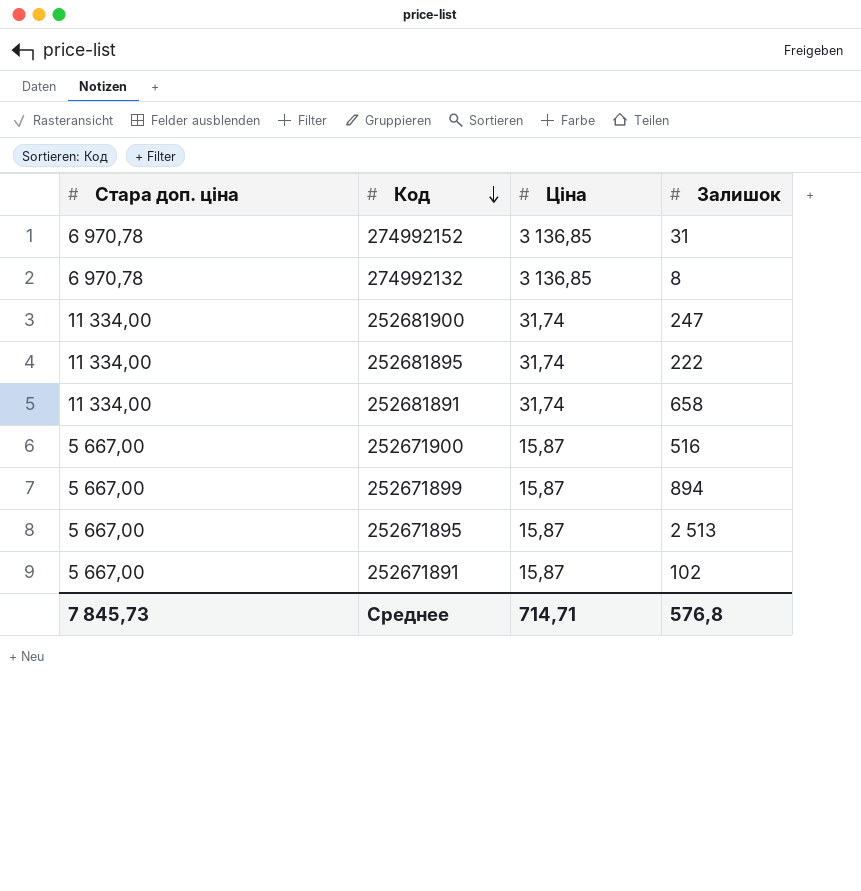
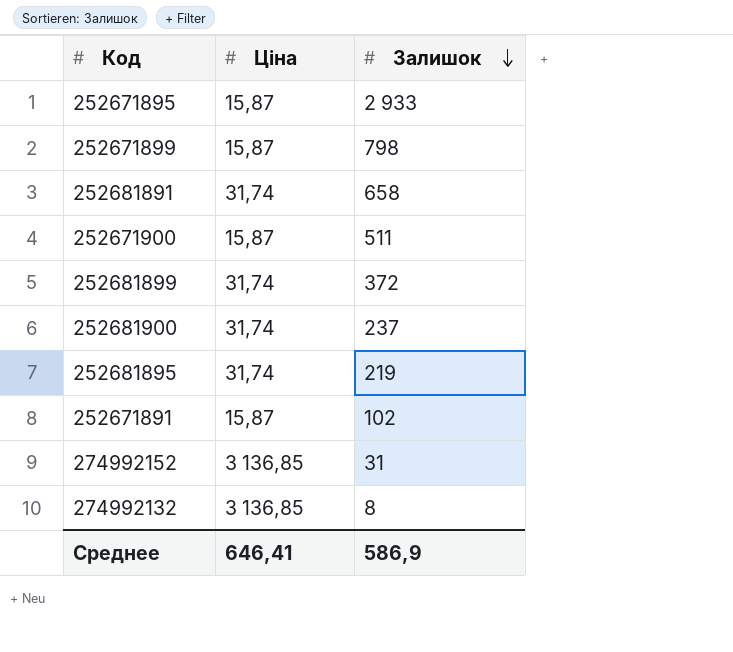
row order: Код descending -> Залишок descending
column Стара доп. ціна | position: 1 -> none
252671895 | Залишок: 2 513 -> 2 933
252671899 | Залишок: 894 -> 798
252671900 | Залишок: 516 -> 511
row 252681899: none -> 31,74 | 372
252681900 | Залишок: 247 -> 237
252681895 | Залишок: 222 -> 219
Среднее | Ціна: 714,71 -> 646,41
Среднее | Залишок: 576,8 -> 586,9

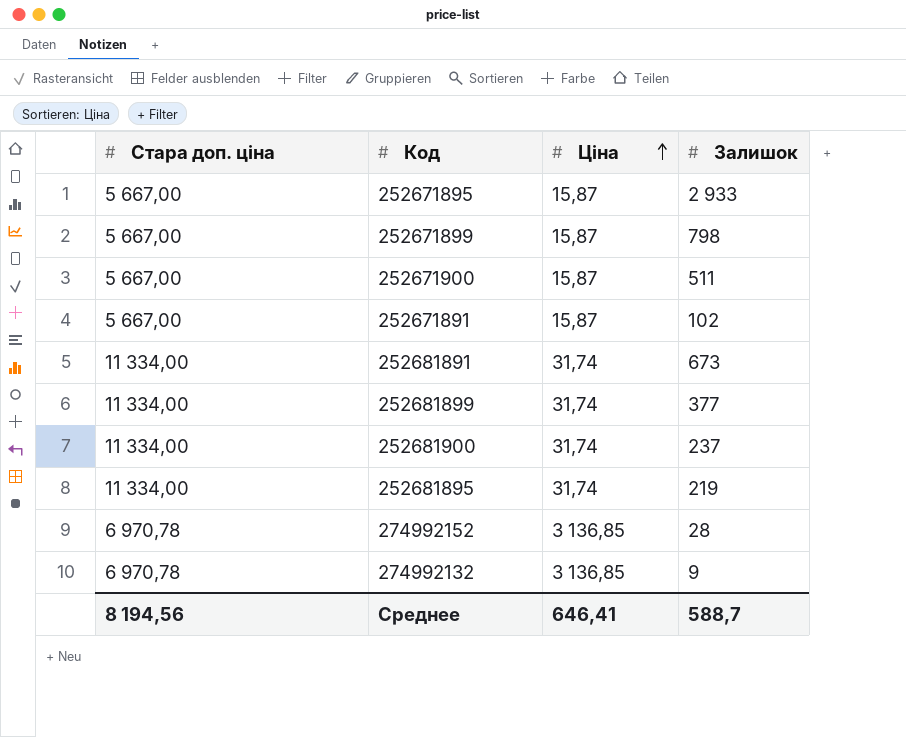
row order: Залишок descending -> Ціна ascending
column Стара доп. ціна | position: none -> 1
252681891 | Залишок: 658 -> 673
252681899 | Залишок: 372 -> 377
274992152 | Залишок: 31 -> 28
274992132 | Залишок: 8 -> 9
Среднее | Залишок: 586,9 -> 588,7

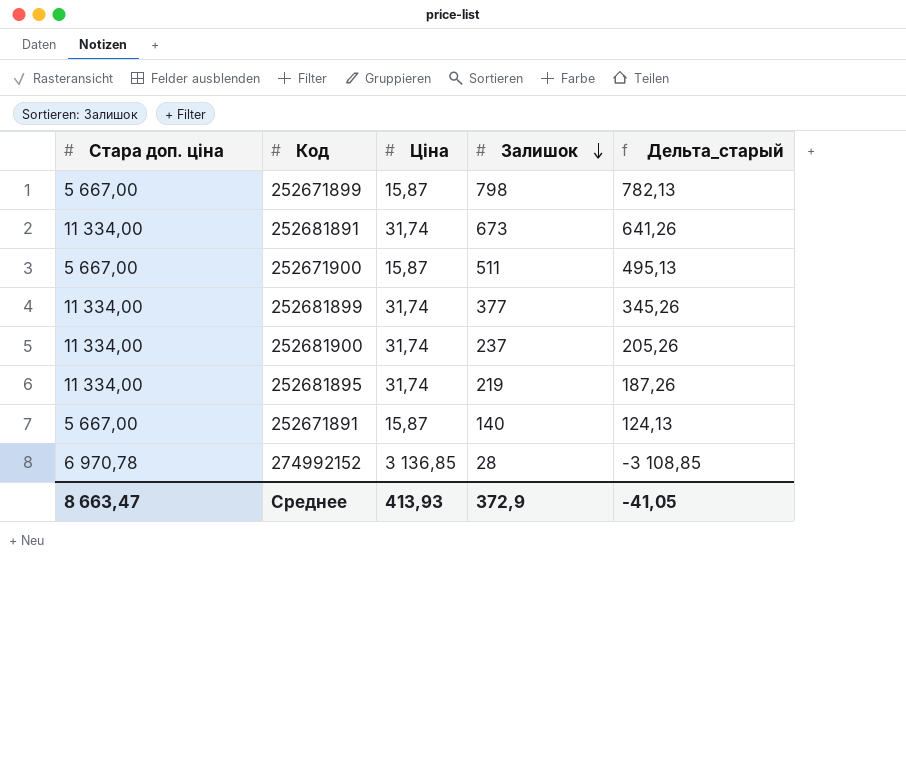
row order: Ціна ascending -> Залишок descending
column Дельта_старый | formula: none -> [Залишок] - [Ціна]
row 252671895: 5 667,00 | 15,87 | 2 933 -> none
row 274992132: 6 970,78 | 3 136,85 | 9 -> none
252671891 | Залишок: 102 -> 140
Среднее | Стара доп. ціна: 8 194,56 -> 8 663,47
Среднее | Ціна: 646,41 -> 413,93
Среднее | Залишок: 588,7 -> 372,9

